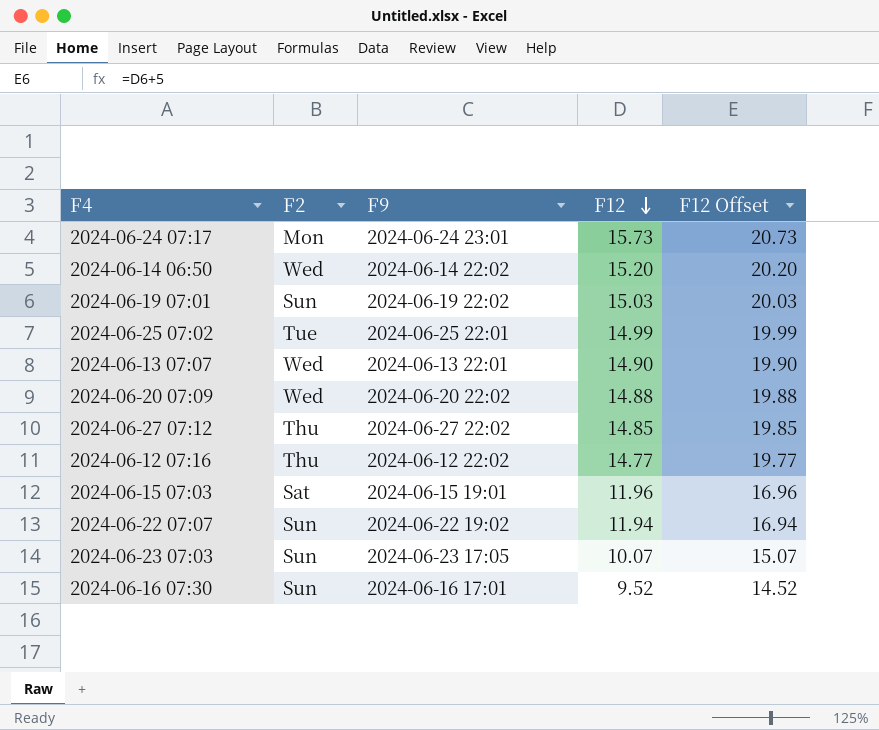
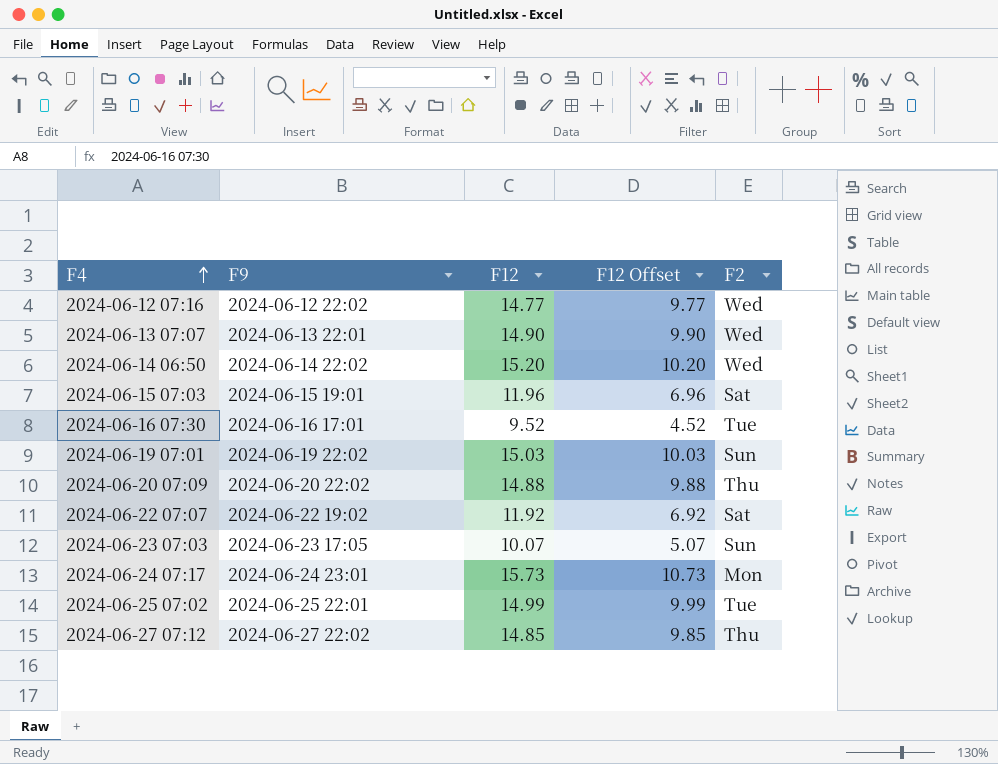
row order: F12 descending -> F4 ascending
column F12 Offset | formula: [F12] + 5 -> [F12] - 5
column F2 | position: 2 -> 5
2024-06-12 07:16 | F2: Thu -> Wed
2024-06-16 07:30 | F2: Sun -> Tue
2024-06-20 07:09 | F2: Wed -> Thu
2024-06-22 07:07 | F12: 11.94 -> 11.92
2024-06-22 07:07 | F2: Sun -> Sat

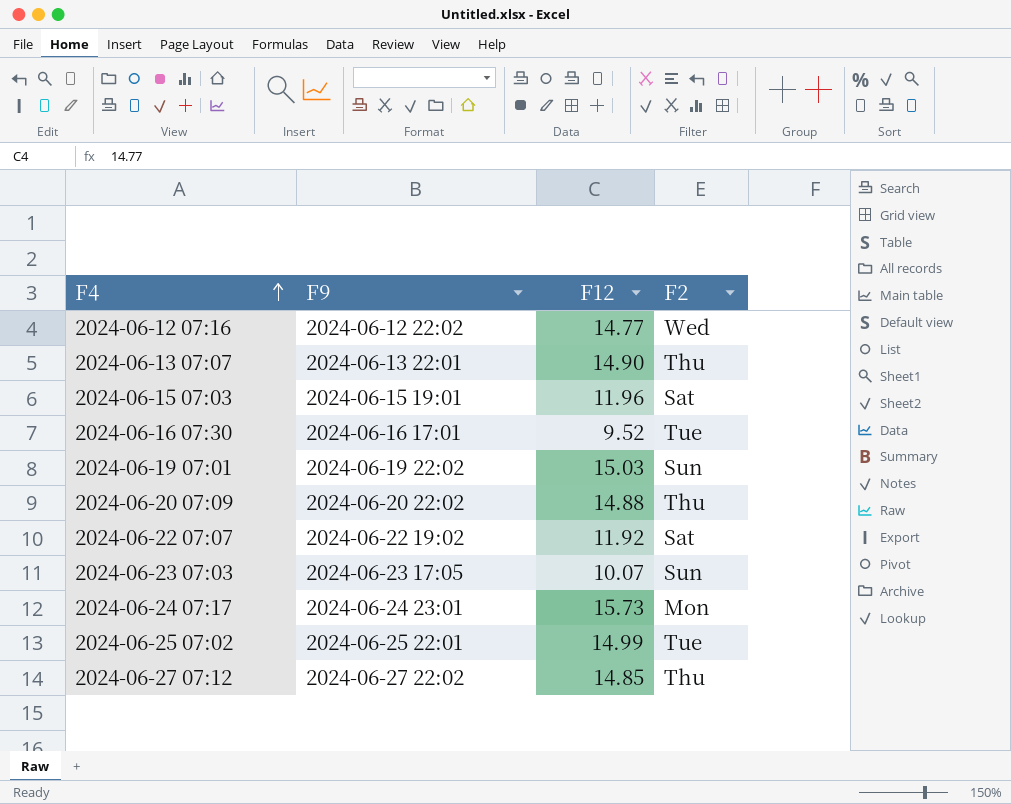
column F12 Offset | formula: [F12] - 5 -> none
row 2024-06-14 06:50: 2024-06-14 22:02 | 15.20 | 10.20 | Wed -> none
2024-06-13 07:07 | F2: Wed -> Thu

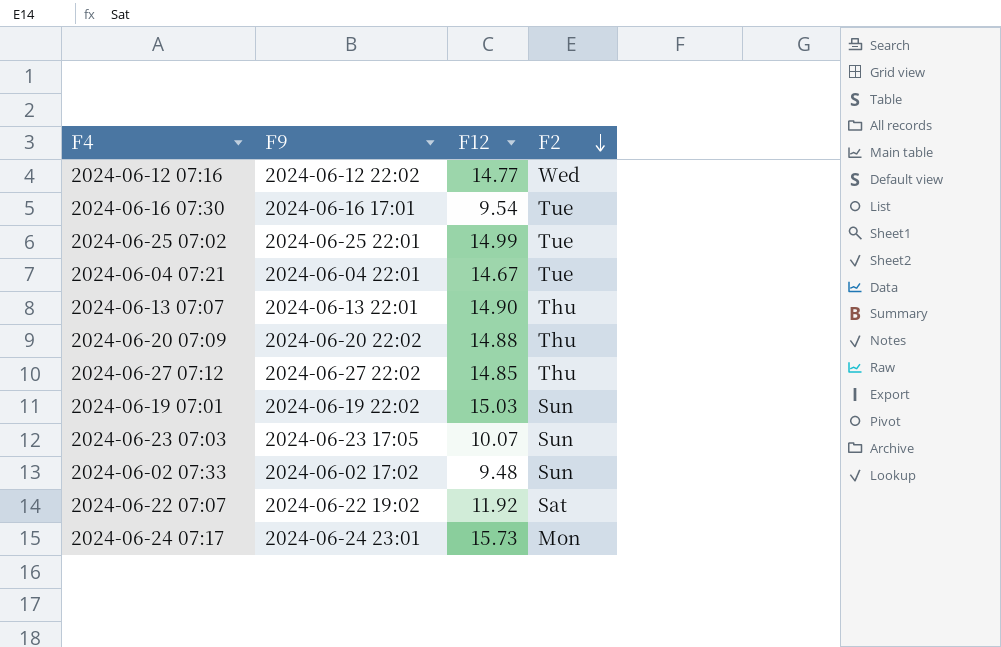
row order: F4 ascending -> F2 descending
row 2024-06-15 07:03: 2024-06-15 19:01 | 11.96 | Sat -> none
2024-06-16 07:30 | F12: 9.52 -> 9.54
row 2024-06-04 07:21: none -> 2024-06-04 22:01 | 14.67 | Tue
row 2024-06-02 07:33: none -> 2024-06-02 17:02 | 9.48 | Sun

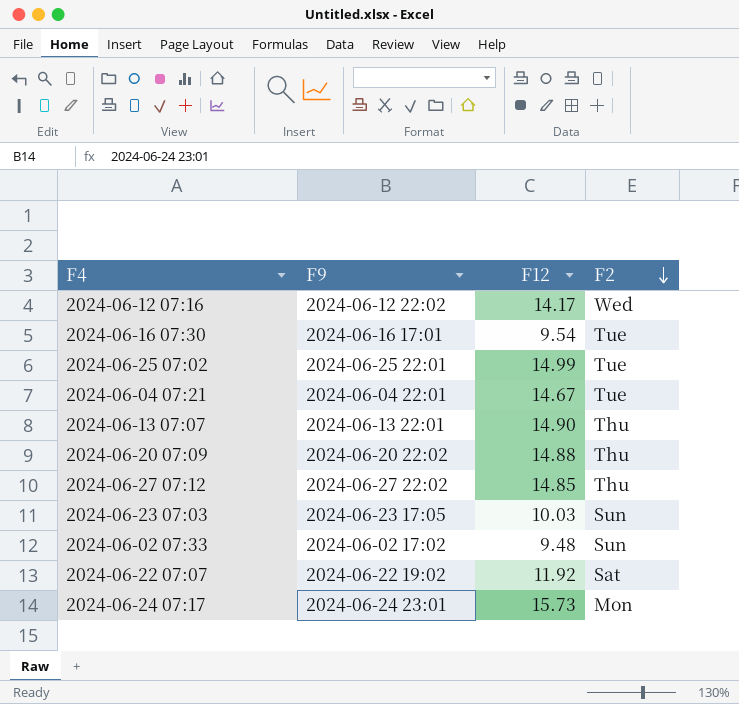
row 2024-06-19 07:01: 2024-06-19 22:02 | 15.03 | Sun -> none
2024-06-12 07:16 | F12: 14.77 -> 14.17
2024-06-23 07:03 | F12: 10.07 -> 10.03

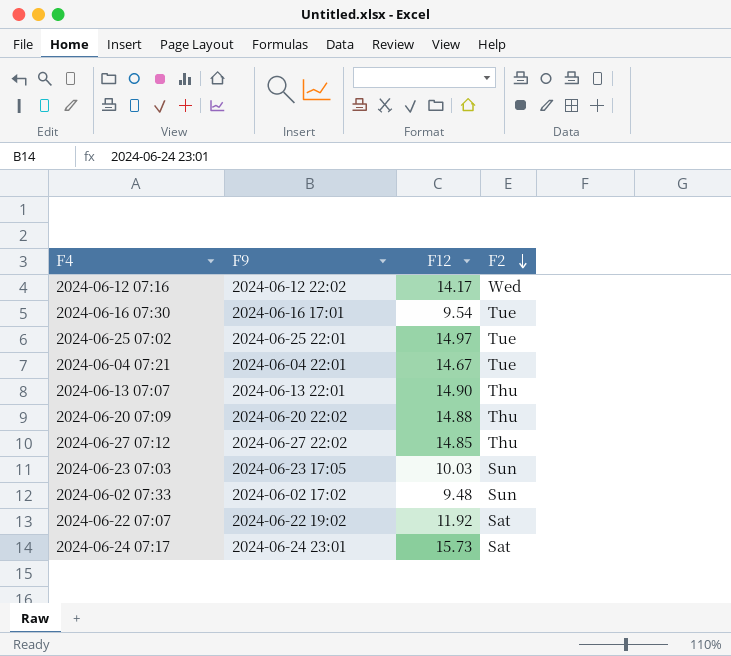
2024-06-25 07:02 | F12: 14.99 -> 14.97
2024-06-24 07:17 | F2: Mon -> Sat

